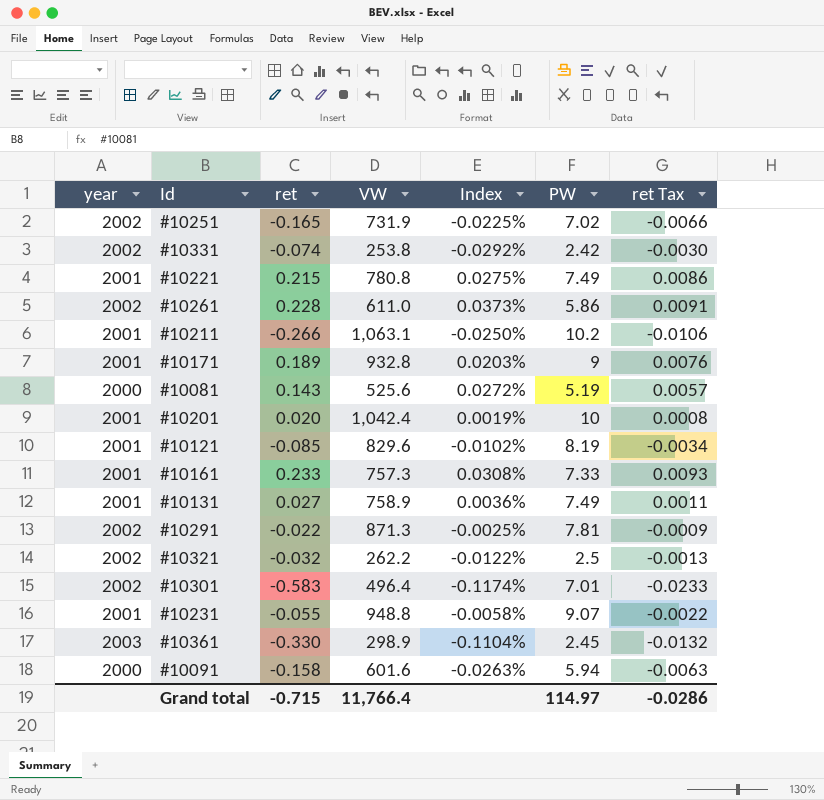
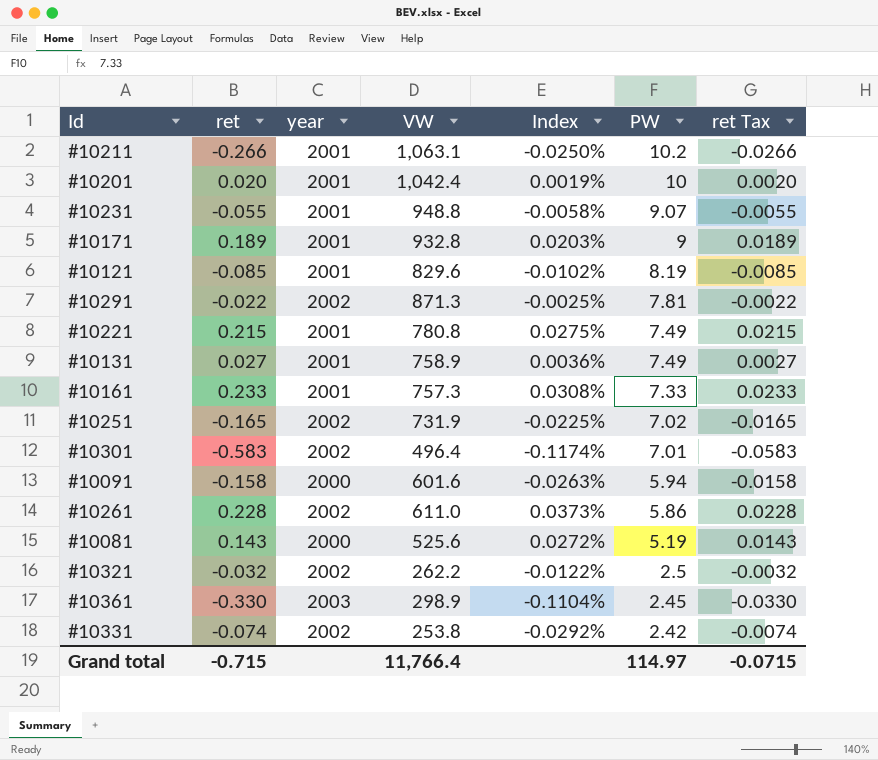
row order: none -> PW descending
column year | position: 1 -> 3
column ret Tax | formula: [ret] * 0.04 -> [ret] * 0.1
Grand total | ret Tax: -0.0286 -> -0.0715

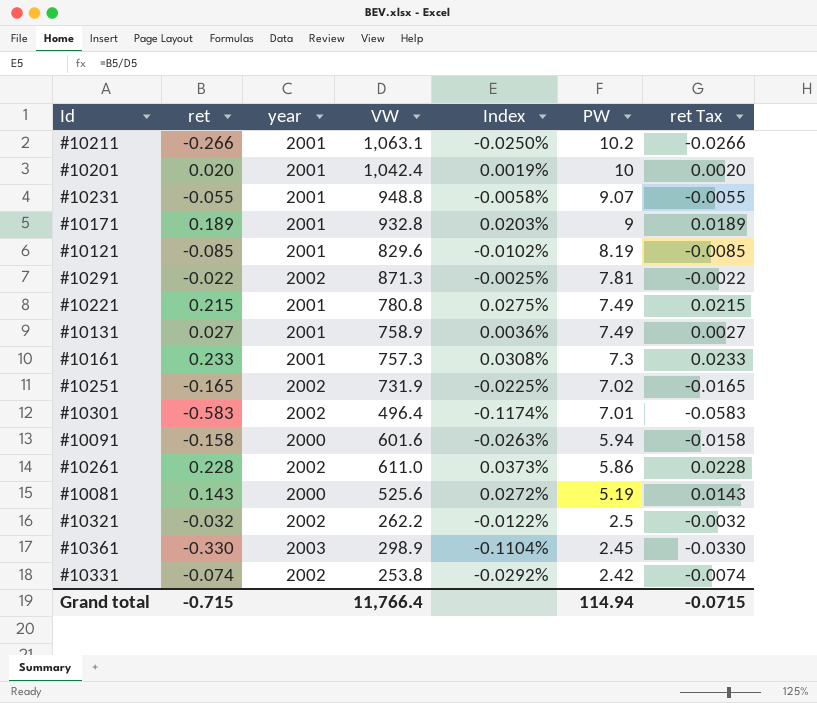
#10161 | PW: 7.33 -> 7.3
Grand total | PW: 114.97 -> 114.94

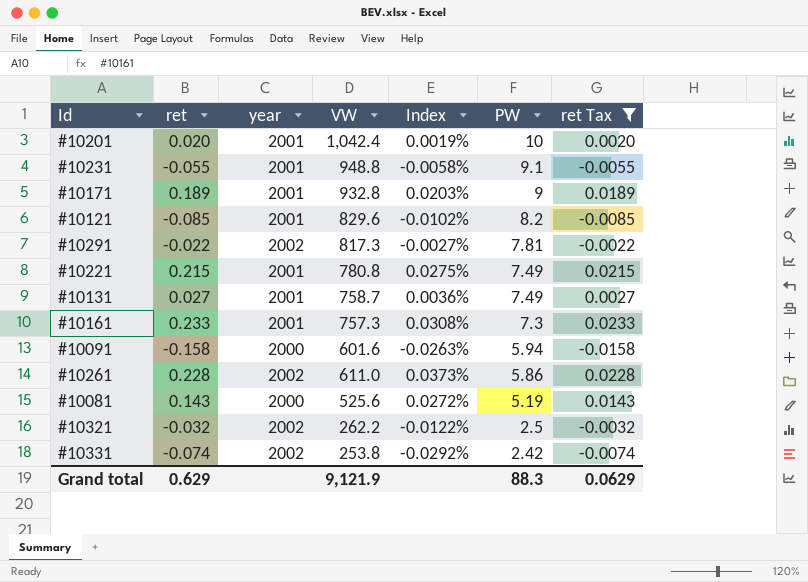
filter: none -> ret Tax >= -0.0158
#10231 | PW: 9.07 -> 9.1
#10121 | PW: 8.19 -> 8.2
#10291 | VW: 871.3 -> 817.3
#10291 | Index: -0.0025% -> -0.0027%
#10131 | VW: 758.9 -> 758.7
Grand total | ret: -0.715 -> 0.629
Grand total | VW: 11,766.4 -> 9,121.9
Grand total | PW: 114.94 -> 88.3
Grand total | ret Tax: -0.0715 -> 0.0629

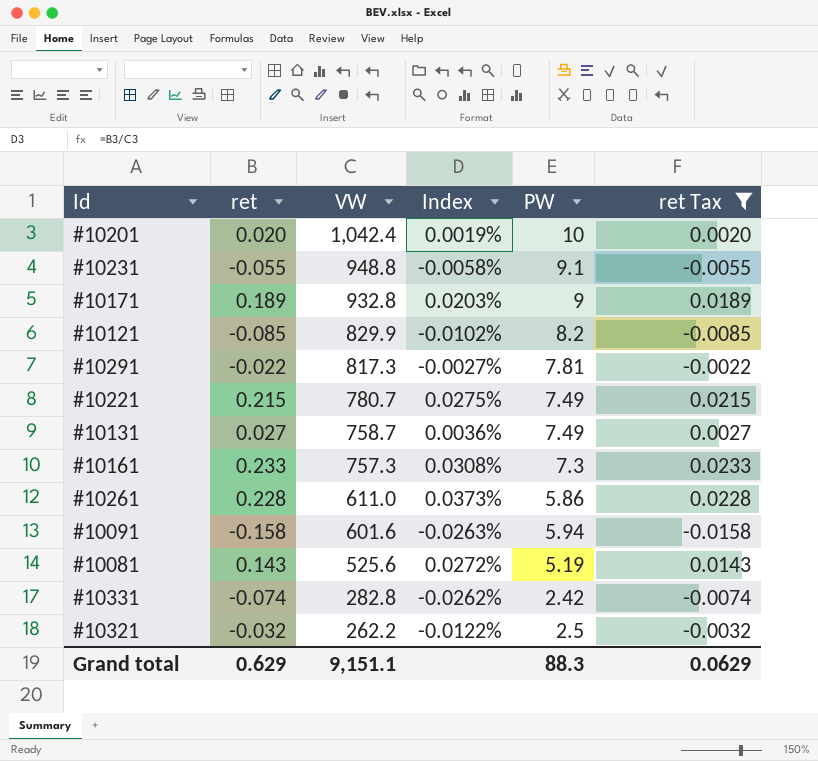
row order: PW descending -> VW descending
column year | position: 3 -> none
#10121 | VW: 829.6 -> 829.9
#10221 | VW: 780.8 -> 780.7
#10331 | VW: 253.8 -> 282.8
#10331 | Index: -0.0292% -> -0.0262%
Grand total | VW: 9,121.9 -> 9,151.1

